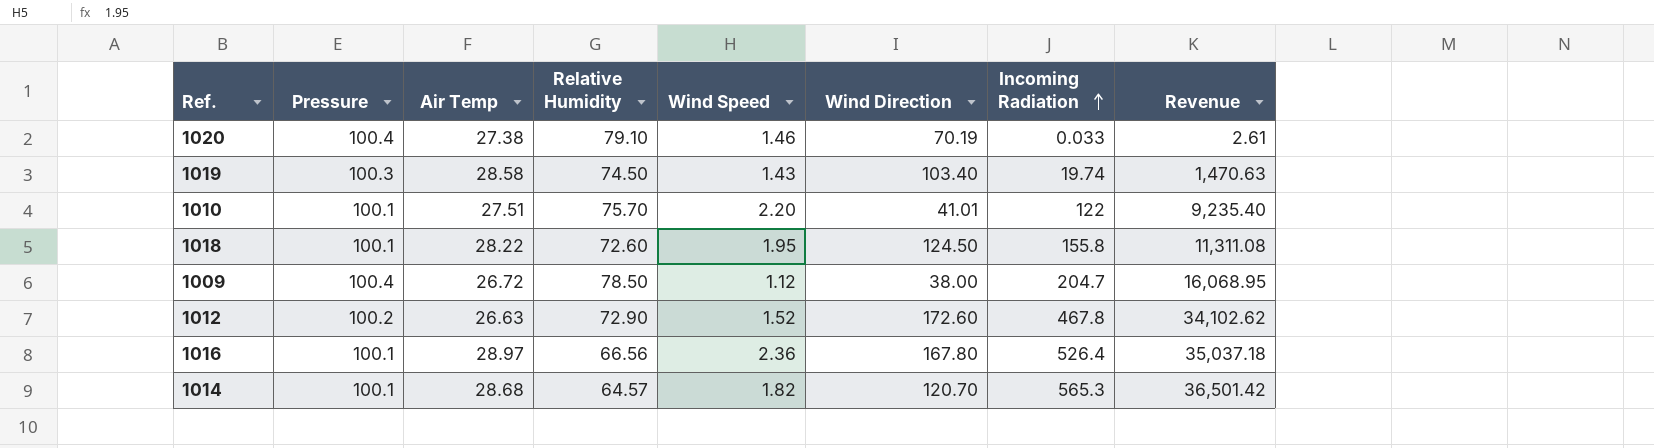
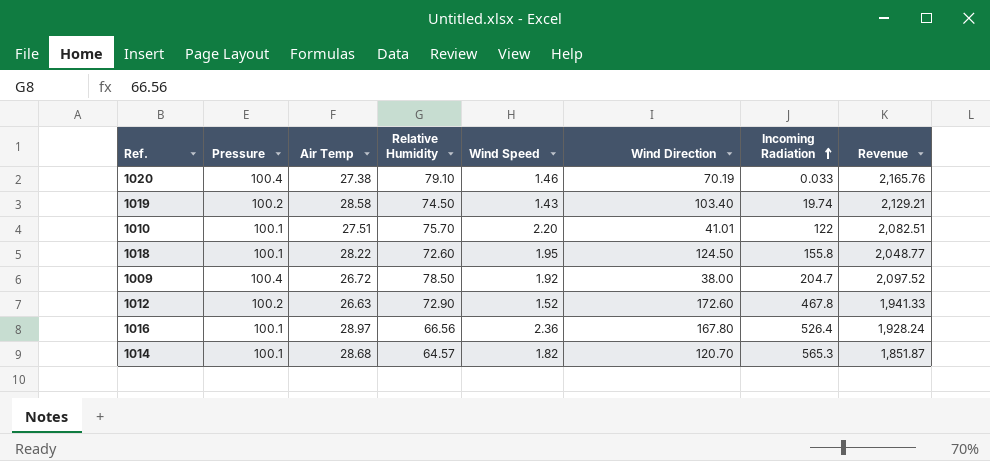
column Revenue | formula: [Relative Humidity] * [Incoming Radiation] -> [Air Temp] * [Relative Humidity]
1019 | Pressure: 100.3 -> 100.2
1009 | Wind Speed: 1.12 -> 1.92

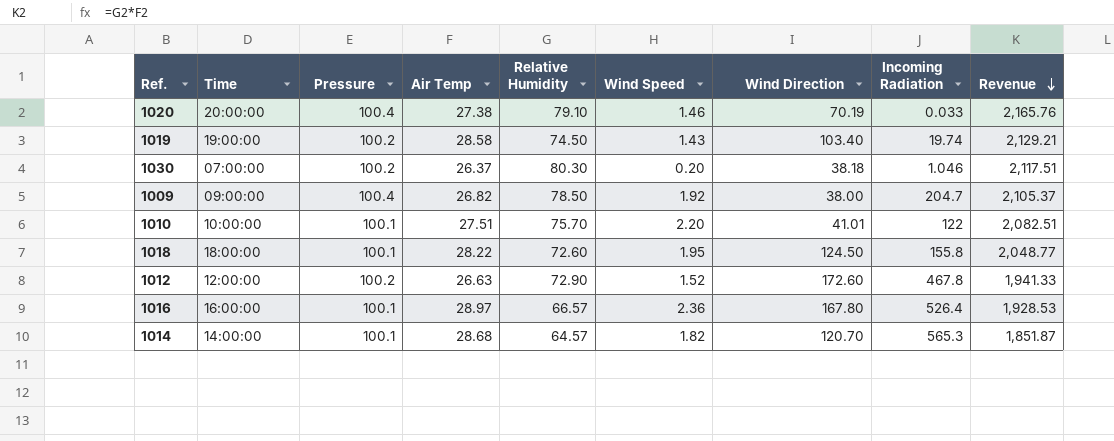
row order: Incoming Radiation ascending -> Revenue descending
column Time | position: none -> 2
row 1030: none -> 07:00:00 | 100.2 | 26.37 | 80.30 | 0.20 | 38.18 | 1.046 | 2,117.51
1009 | Air Temp: 26.72 -> 26.82
1009 | Revenue: 2,097.52 -> 2,105.37
1016 | Relative Humidity: 66.56 -> 66.57
1016 | Revenue: 1,928.24 -> 1,928.53

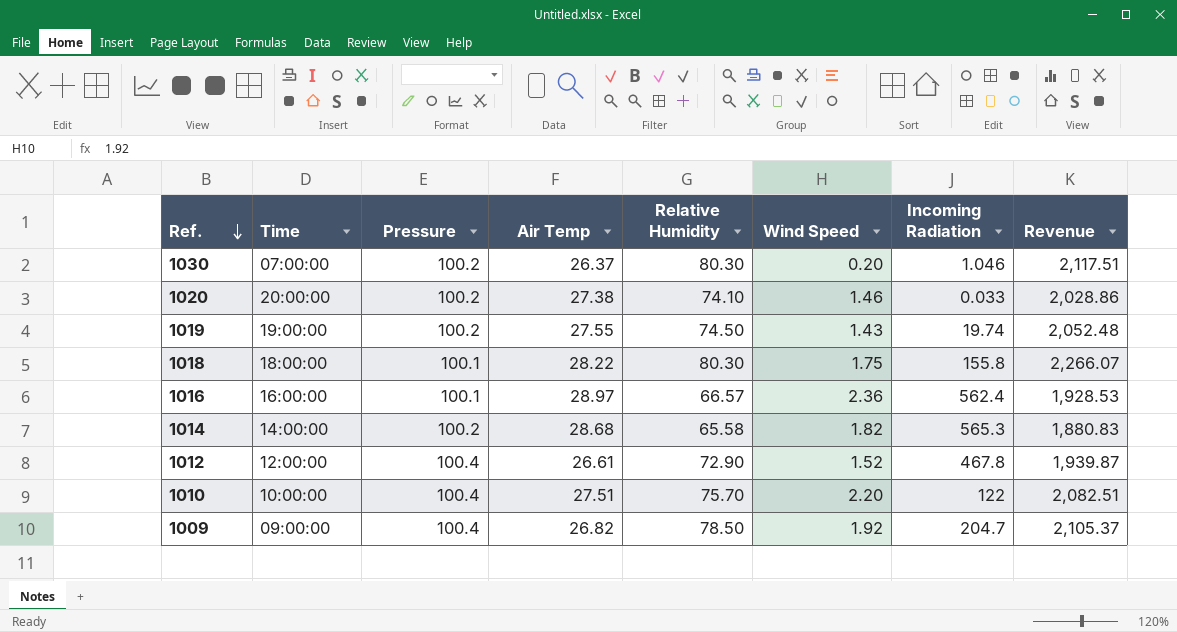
row order: Revenue descending -> Ref. descending
column Wind Direction | position: 7 -> none
1020 | Pressure: 100.4 -> 100.2
1020 | Relative Humidity: 79.10 -> 74.10
1020 | Revenue: 2,165.76 -> 2,028.86
1019 | Air Temp: 28.58 -> 27.55
1019 | Revenue: 2,129.21 -> 2,052.48
1018 | Relative Humidity: 72.60 -> 80.30
1018 | Wind Speed: 1.95 -> 1.75
1018 | Revenue: 2,048.77 -> 2,266.07
1016 | Incoming Radiation: 526.4 -> 562.4
1014 | Pressure: 100.1 -> 100.2
1014 | Relative Humidity: 64.57 -> 65.58
1014 | Revenue: 1,851.87 -> 1,880.83
1012 | Pressure: 100.2 -> 100.4
1012 | Air Temp: 26.63 -> 26.61
1012 | Revenue: 1,941.33 -> 1,939.87
1010 | Pressure: 100.1 -> 100.4

